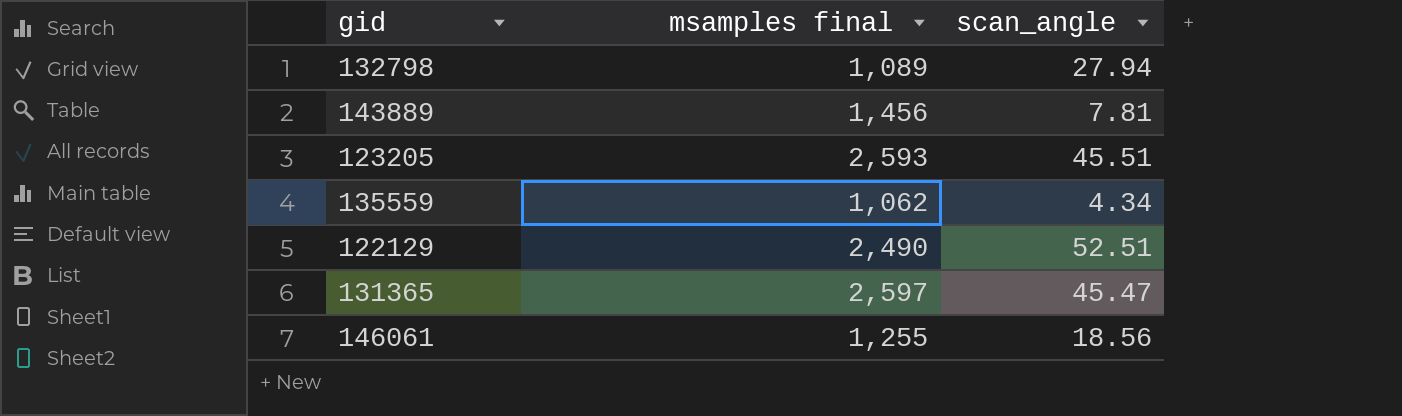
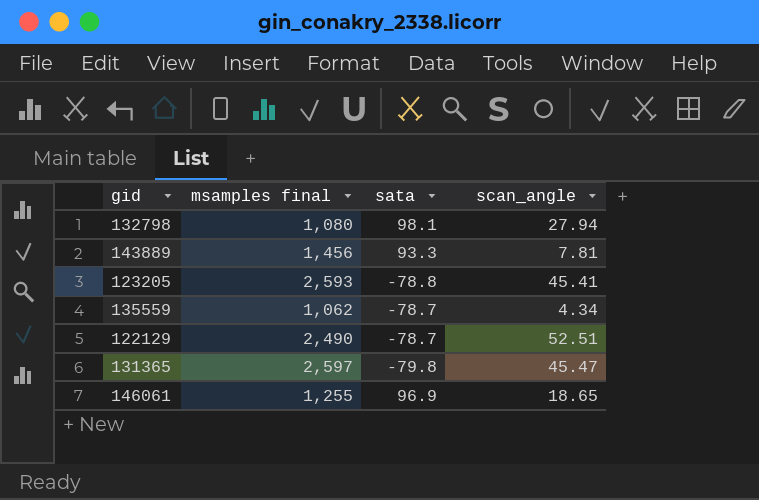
column sata | position: none -> 3
132798 | msamples final: 1,089 -> 1,080
123205 | scan_angle: 45.51 -> 45.41
146061 | scan_angle: 18.56 -> 18.65

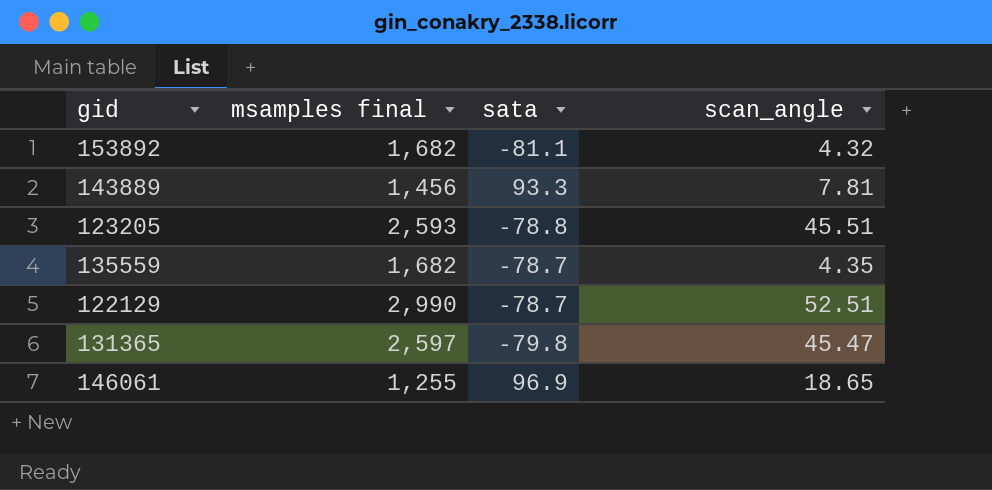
row 132798: 1,080 | 98.1 | 27.94 -> none
row 153892: none -> 1,682 | -81.1 | 4.32
123205 | scan_angle: 45.41 -> 45.51
135559 | msamples final: 1,062 -> 1,682
135559 | scan_angle: 4.34 -> 4.35
122129 | msamples final: 2,490 -> 2,990

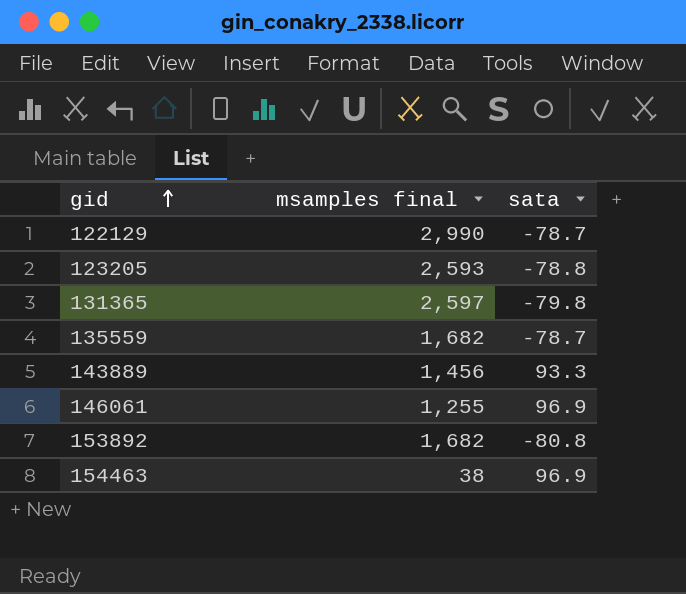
row order: none -> gid ascending
column scan_angle | position: 4 -> none
153892 | sata: -81.1 -> -80.8
row 154463: none -> 38 | 96.9

